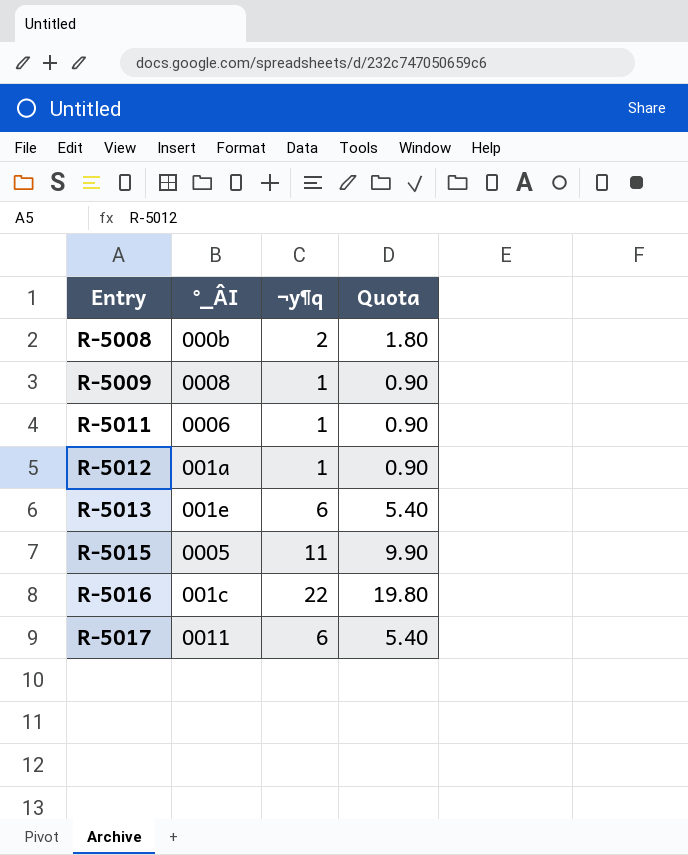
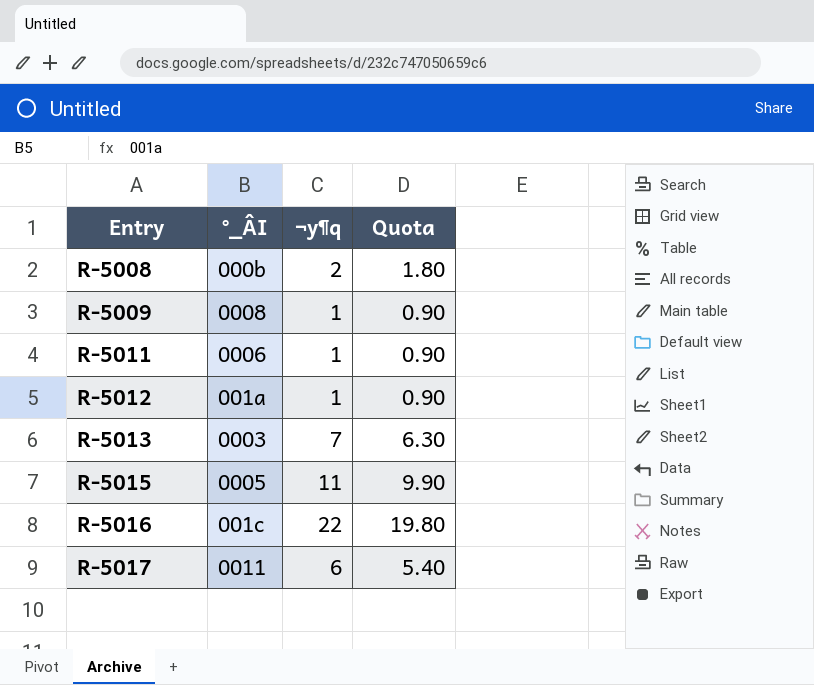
R-5013 | °_ÂI: 001e -> 0003
R-5013 | ¬y¶q: 6 -> 7
R-5013 | Quota: 5.40 -> 6.30

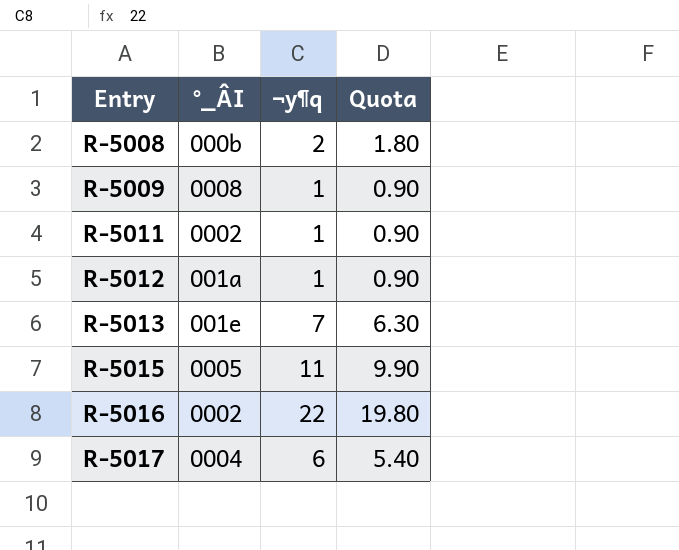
R-5011 | °_ÂI: 0006 -> 0002
R-5013 | °_ÂI: 0003 -> 001e
R-5016 | °_ÂI: 001c -> 0002
R-5017 | °_ÂI: 0011 -> 0004

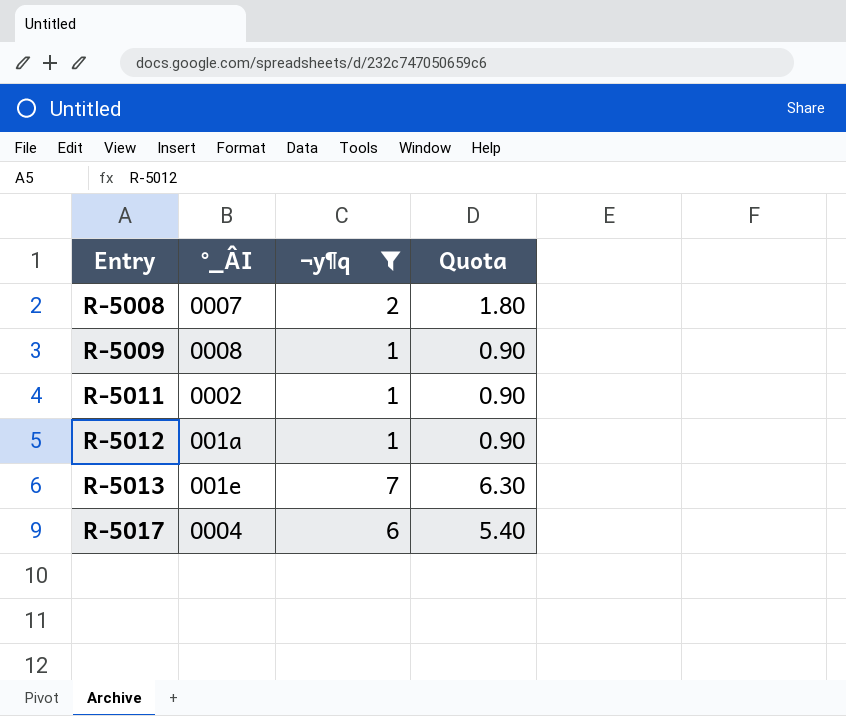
filter: none -> ¬y¶q <= 7
R-5008 | °_ÂI: 000b -> 0007

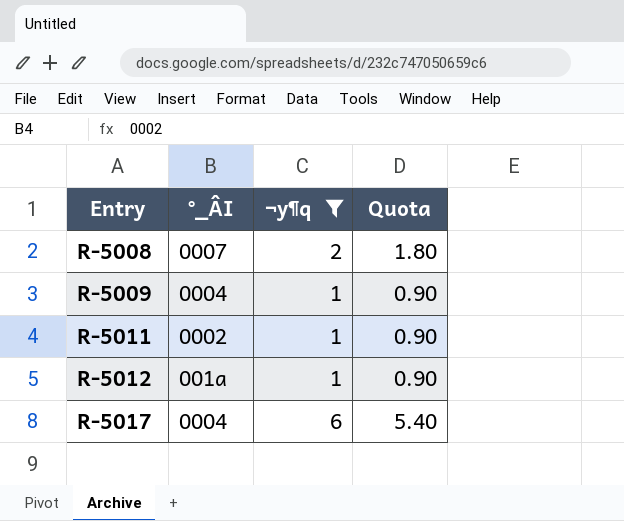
row R-5013: 001e | 7 | 6.30 -> none
R-5009 | °_ÂI: 0008 -> 0004

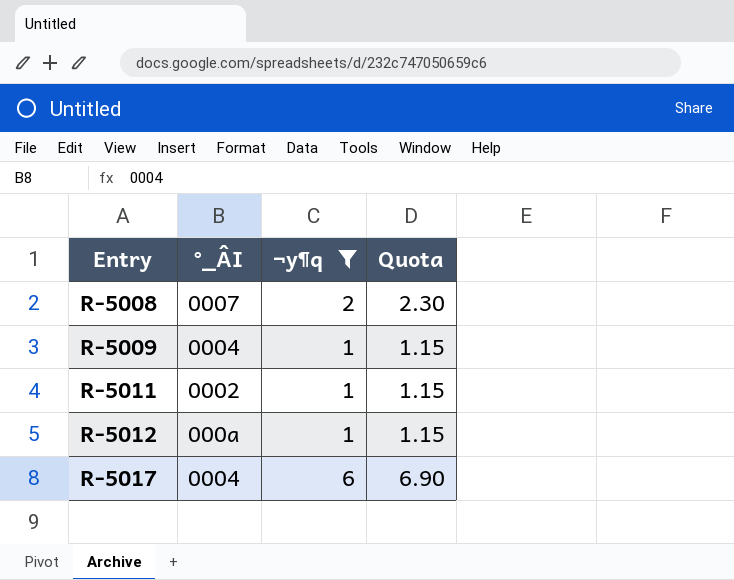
column Quota | formula: [¬y¶q] * 0.9 -> [¬y¶q] * 1.15
R-5012 | °_ÂI: 001a -> 000a

